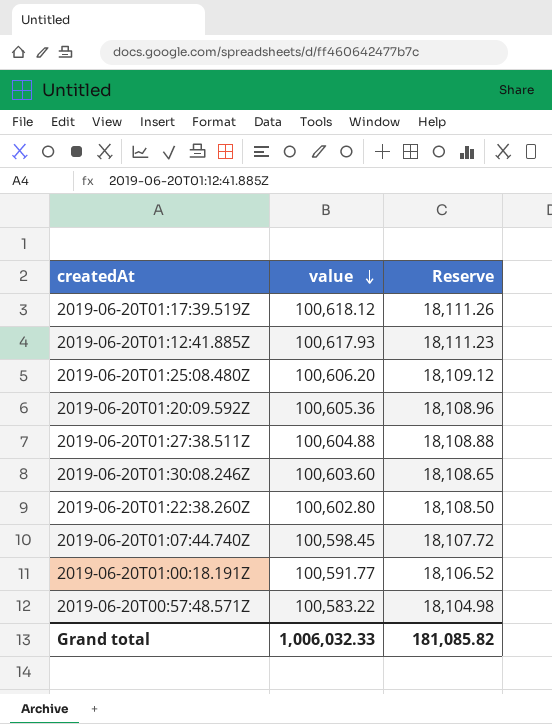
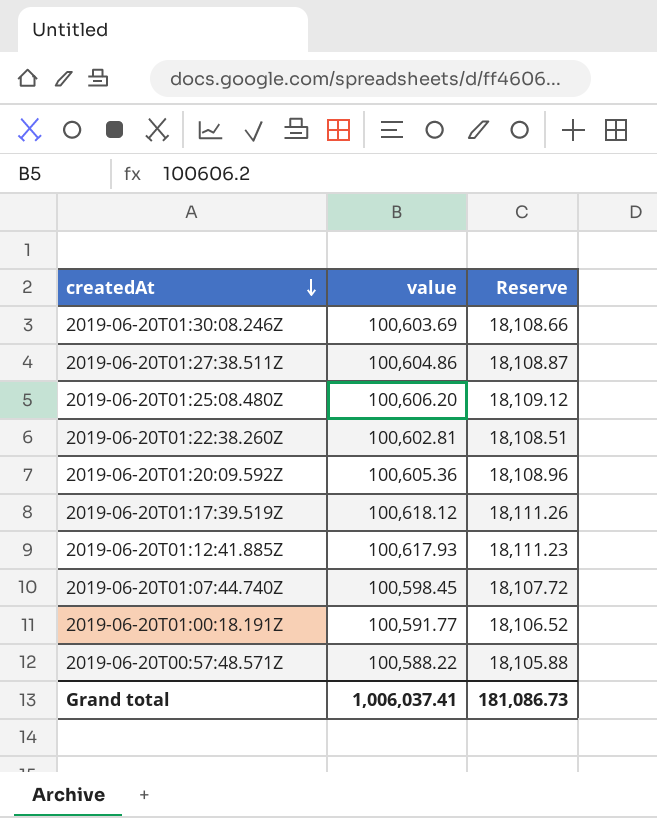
row order: value descending -> createdAt descending
2019-06-20T01:30:08.246Z | value: 100,603.60 -> 100,603.69
2019-06-20T01:30:08.246Z | Reserve: 18,108.65 -> 18,108.66
2019-06-20T01:27:38.511Z | value: 100,604.88 -> 100,604.86
2019-06-20T01:27:38.511Z | Reserve: 18,108.88 -> 18,108.87
2019-06-20T01:22:38.260Z | value: 100,602.80 -> 100,602.81
2019-06-20T01:22:38.260Z | Reserve: 18,108.50 -> 18,108.51
2019-06-20T00:57:48.571Z | value: 100,583.22 -> 100,588.22
2019-06-20T00:57:48.571Z | Reserve: 18,104.98 -> 18,105.88
Grand total | value: 1,006,032.33 -> 1,006,037.41
Grand total | Reserve: 181,085.82 -> 181,086.73

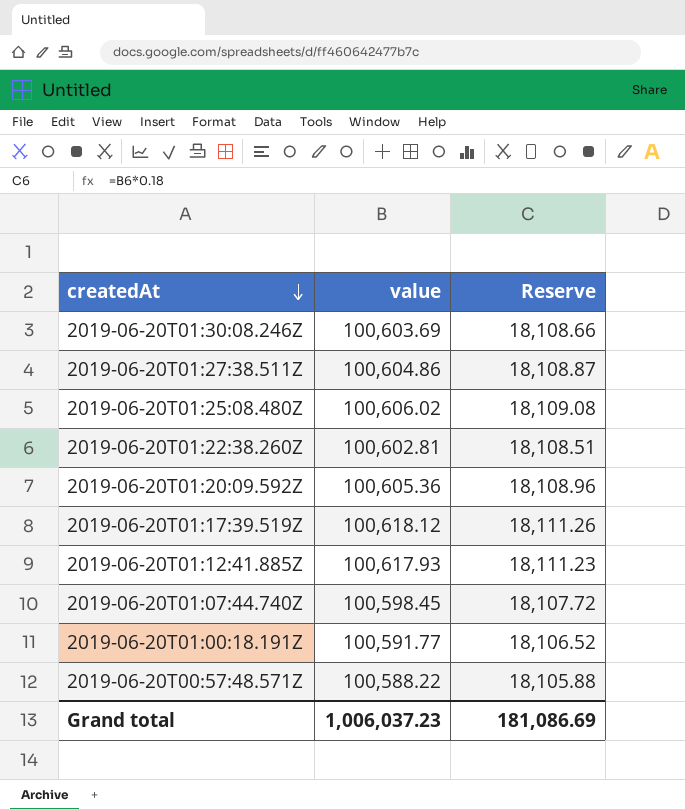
2019-06-20T01:25:08.480Z | value: 100,606.20 -> 100,606.02
2019-06-20T01:25:08.480Z | Reserve: 18,109.12 -> 18,109.08
Grand total | value: 1,006,037.41 -> 1,006,037.23
Grand total | Reserve: 181,086.73 -> 181,086.69

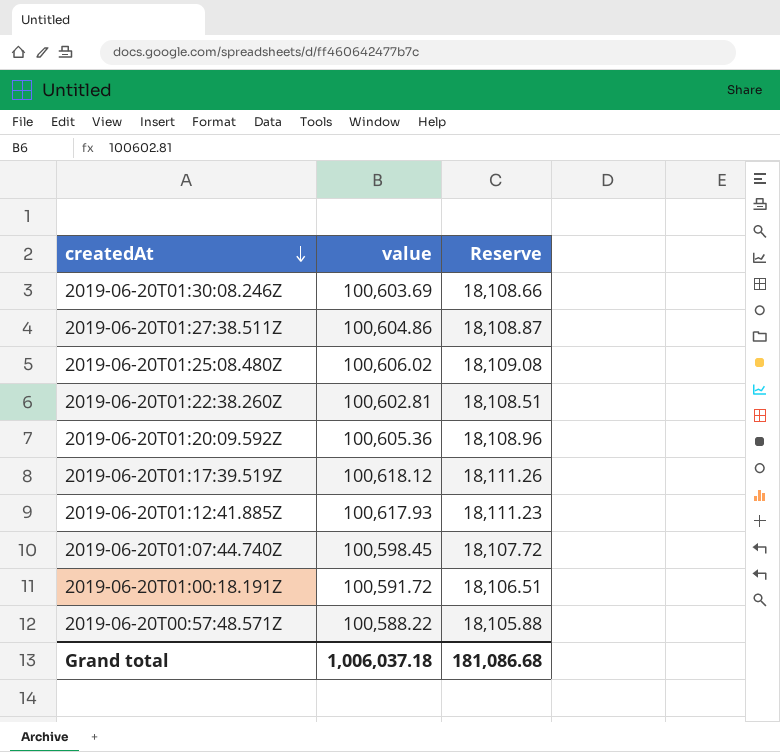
2019-06-20T01:00:18.191Z | value: 100,591.77 -> 100,591.72
2019-06-20T01:00:18.191Z | Reserve: 18,106.52 -> 18,106.51
Grand total | value: 1,006,037.23 -> 1,006,037.18
Grand total | Reserve: 181,086.69 -> 181,086.68

